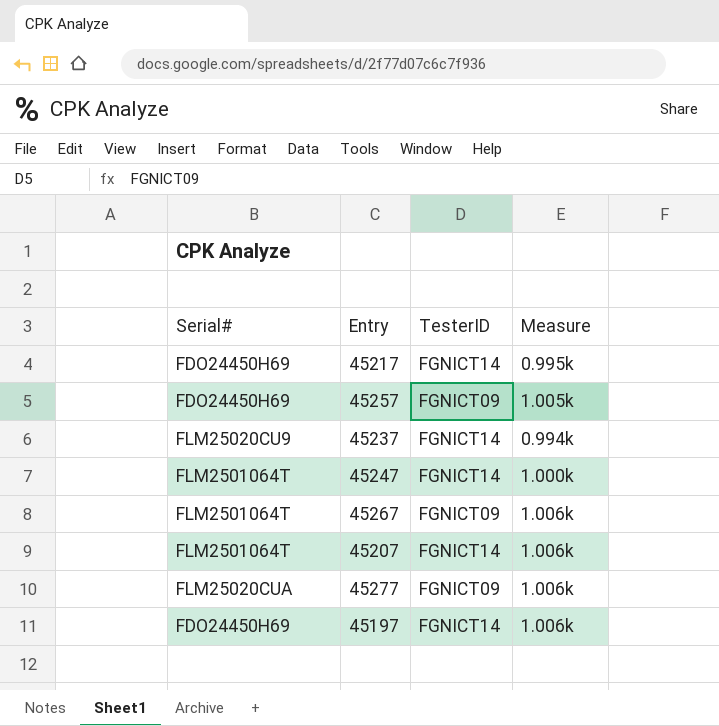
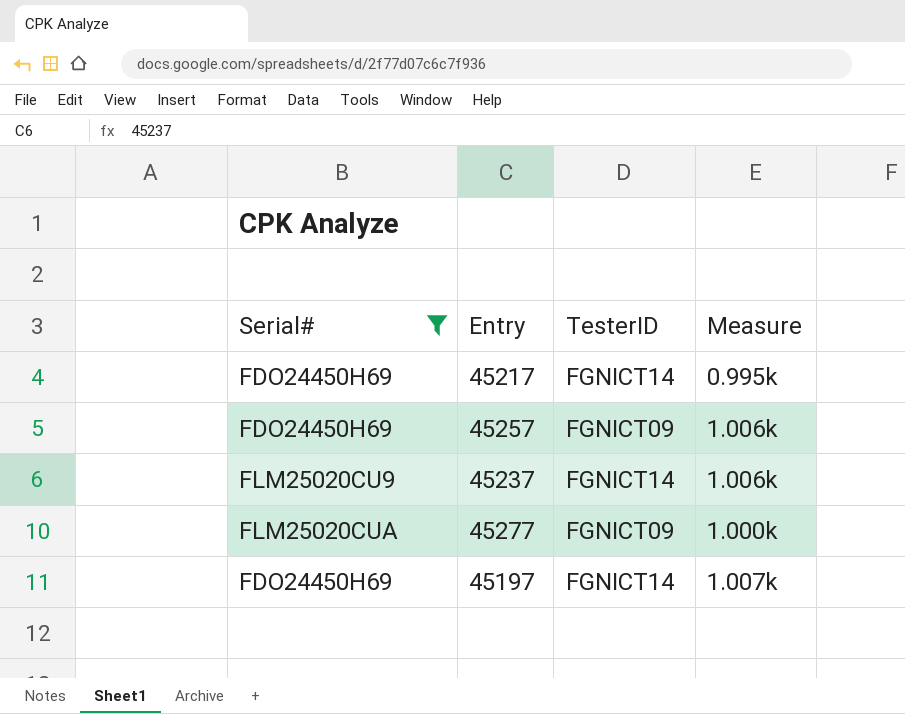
filter: none -> Serial# != FLM2501064T
45257 | Measure: 1.005k -> 1.006k
45237 | Measure: 0.994k -> 1.006k
45277 | Measure: 1.006k -> 1.000k
45197 | Measure: 1.006k -> 1.007k

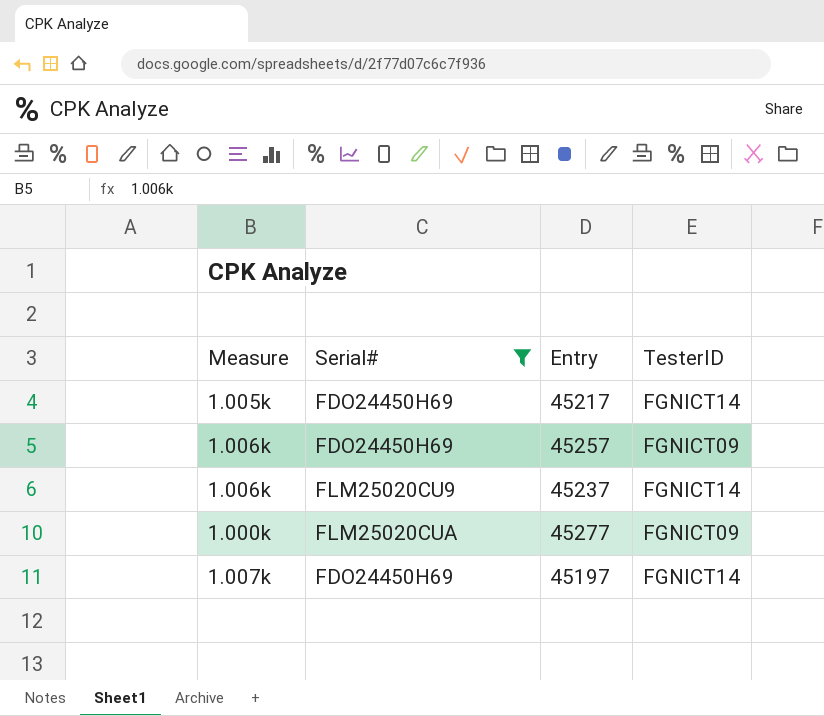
column Measure | position: 4 -> 1
45217 | Measure: 0.995k -> 1.005k

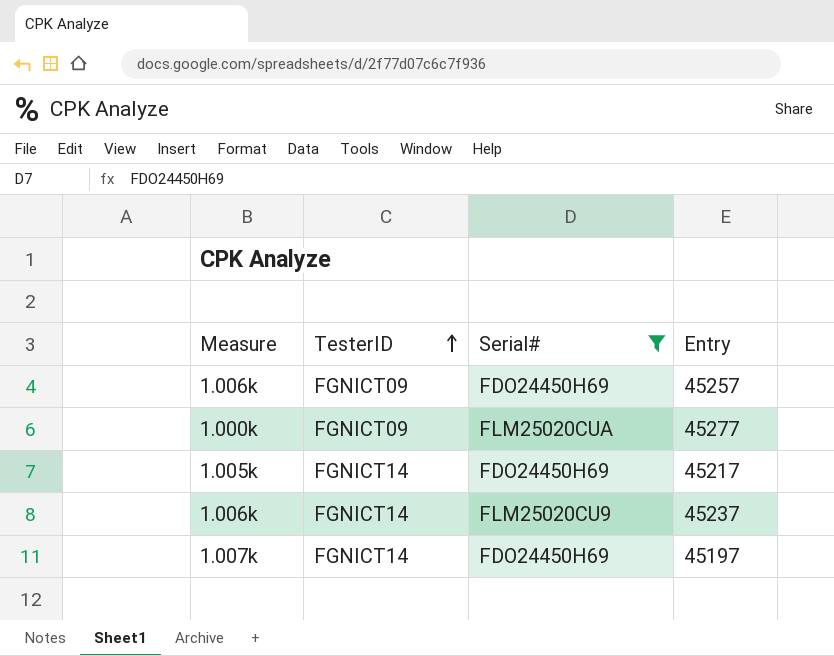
row order: none -> TesterID ascending
column TesterID | position: 4 -> 2

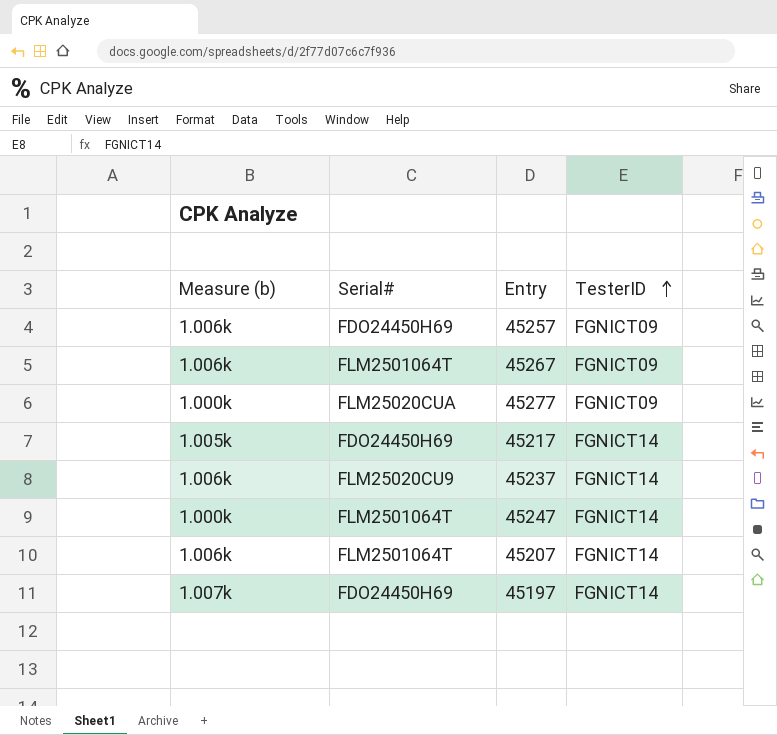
filter: Serial# != FLM2501064T -> none
column name: Measure -> Measure (b)
column TesterID | position: 2 -> 4

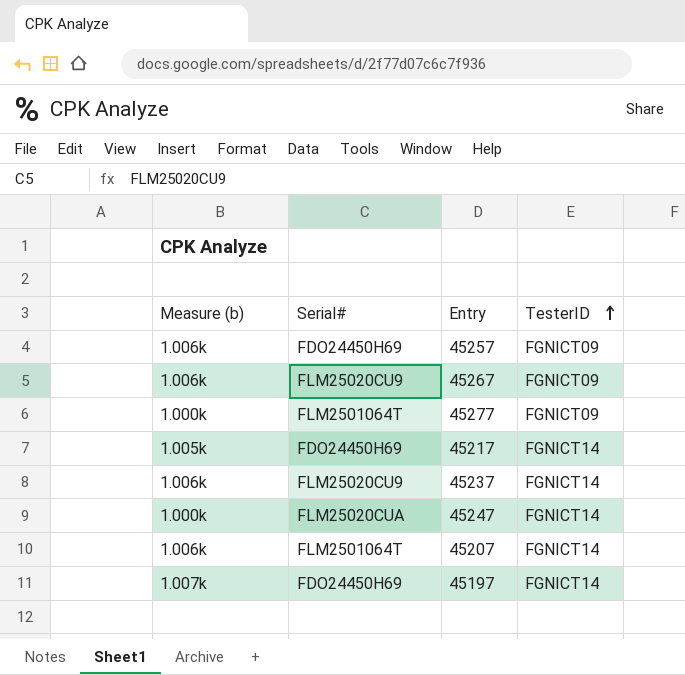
45267 | Serial#: FLM2501064T -> FLM25020CU9
45277 | Serial#: FLM25020CUA -> FLM2501064T
45247 | Serial#: FLM2501064T -> FLM25020CUA

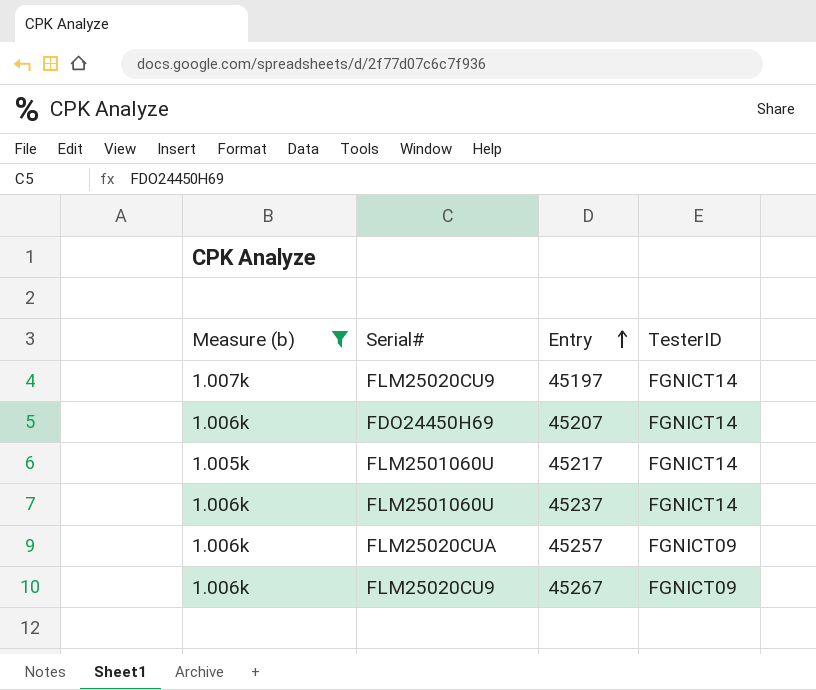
filter: none -> Measure (b) != 1.000k
row order: TesterID ascending -> Entry ascending
45197 | Serial#: FDO24450H69 -> FLM25020CU9
45207 | Serial#: FLM2501064T -> FDO24450H69
45217 | Serial#: FDO24450H69 -> FLM2501060U
45237 | Serial#: FLM25020CU9 -> FLM2501060U
45257 | Serial#: FDO24450H69 -> FLM25020CUA

